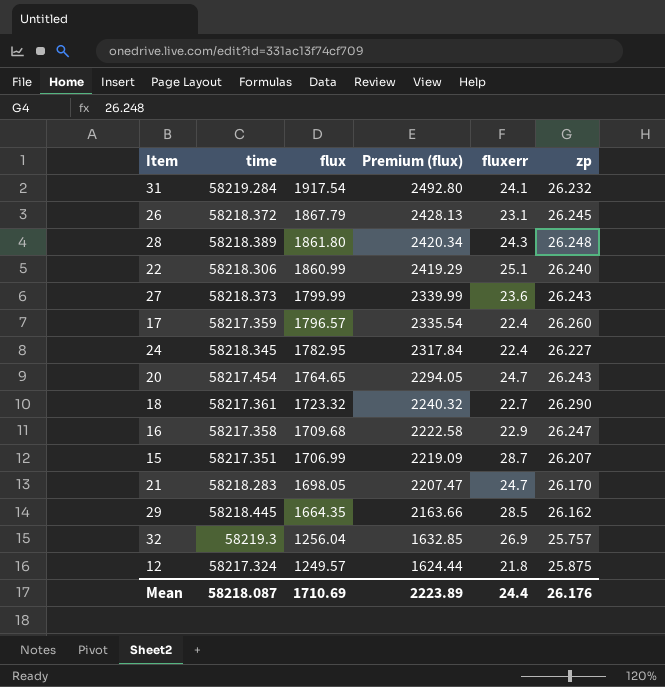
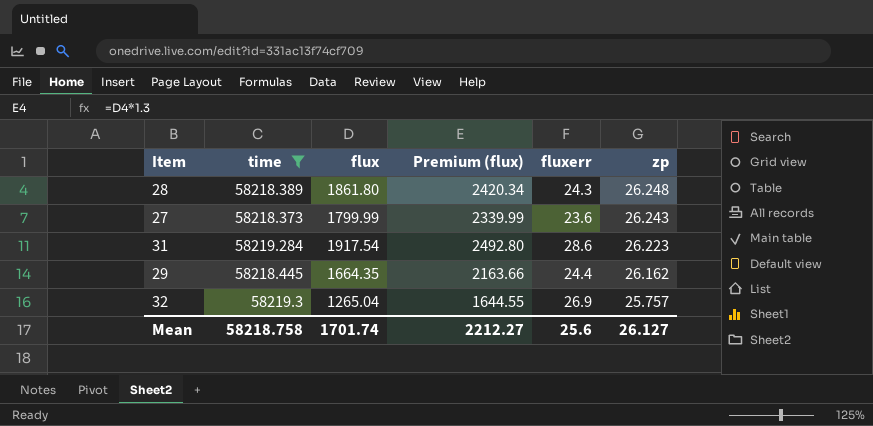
filter: none -> time >= 58218.373
row order: flux descending -> zp descending
31 | fluxerr: 24.1 -> 28.6
31 | zp: 26.232 -> 26.223
29 | fluxerr: 28.5 -> 24.4
32 | flux: 1256.04 -> 1265.04
32 | Premium (flux): 1632.85 -> 1644.55
Mean | time: 58218.087 -> 58218.758
Mean | flux: 1710.69 -> 1701.74
Mean | Premium (flux): 2223.89 -> 2212.27
Mean | fluxerr: 24.4 -> 25.6
Mean | zp: 26.176 -> 26.127

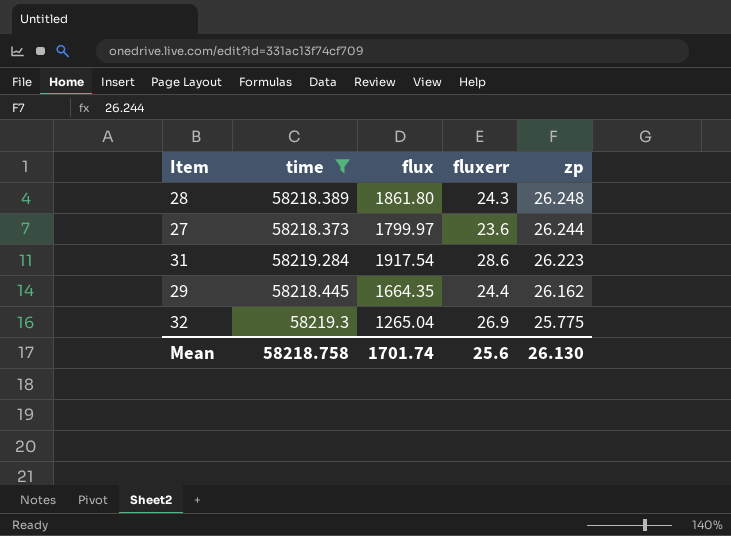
column Premium (flux) | formula: [flux] * 1.3 -> none
27 | flux: 1799.99 -> 1799.97
27 | zp: 26.243 -> 26.244
32 | zp: 25.757 -> 25.775
Mean | zp: 26.127 -> 26.130

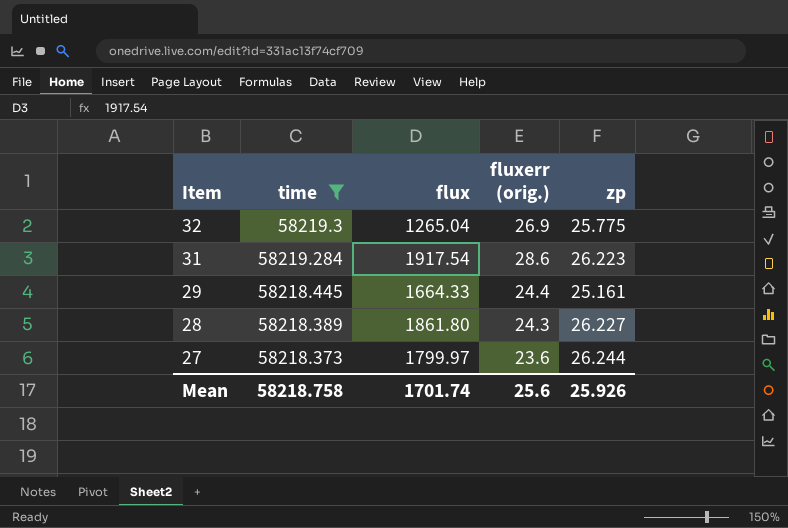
row order: zp descending -> Item descending
column name: fluxerr -> fluxerr (orig.)
29 | flux: 1664.35 -> 1664.33
29 | zp: 26.162 -> 25.161
28 | zp: 26.248 -> 26.227
Mean | zp: 26.130 -> 25.926

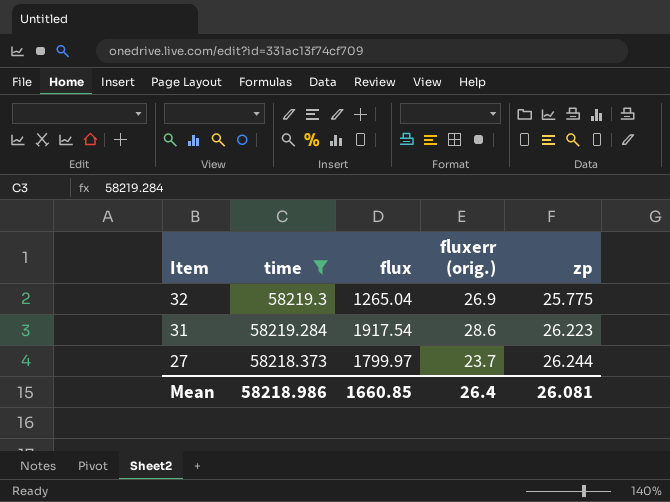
row 29: 58218.445 | 1664.33 | 24.4 | 25.161 -> none
row 28: 58218.389 | 1861.80 | 24.3 | 26.227 -> none
27 | fluxerr (orig.): 23.6 -> 23.7
Mean | time: 58218.758 -> 58218.986
Mean | flux: 1701.74 -> 1660.85
Mean | fluxerr (orig.): 25.6 -> 26.4
Mean | zp: 25.926 -> 26.081

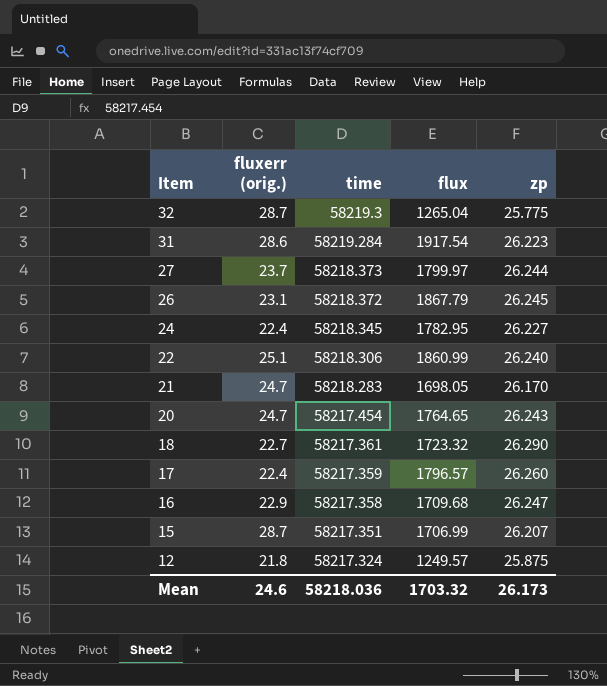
filter: time >= 58218.373 -> none
column fluxerr (orig.) | position: 4 -> 2
32 | fluxerr (orig.): 26.9 -> 28.7
Mean | fluxerr (orig.): 26.4 -> 24.6
Mean | time: 58218.986 -> 58218.036
Mean | flux: 1660.85 -> 1703.32
Mean | zp: 26.081 -> 26.173

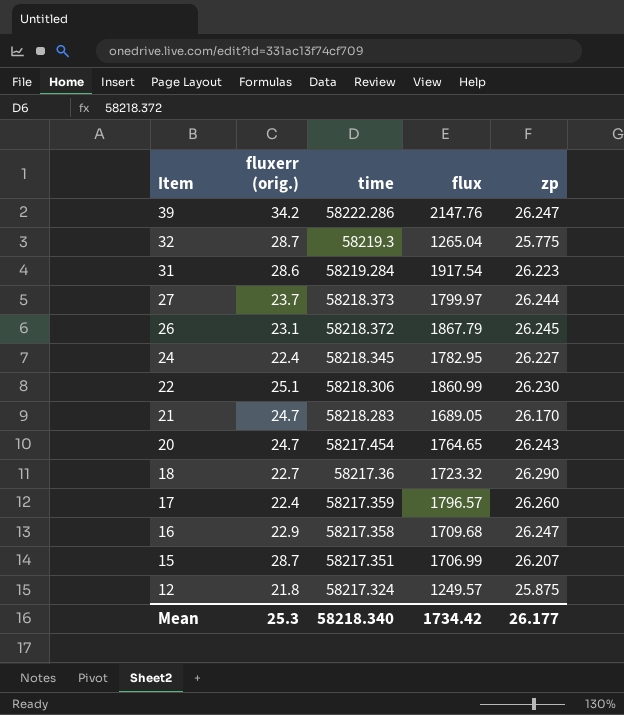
row 39: none -> 34.2 | 58222.286 | 2147.76 | 26.247
22 | zp: 26.240 -> 26.230
21 | flux: 1698.05 -> 1689.05
18 | time: 58217.361 -> 58217.36
Mean | fluxerr (orig.): 24.6 -> 25.3
Mean | time: 58218.036 -> 58218.340
Mean | flux: 1703.32 -> 1734.42
Mean | zp: 26.173 -> 26.177

